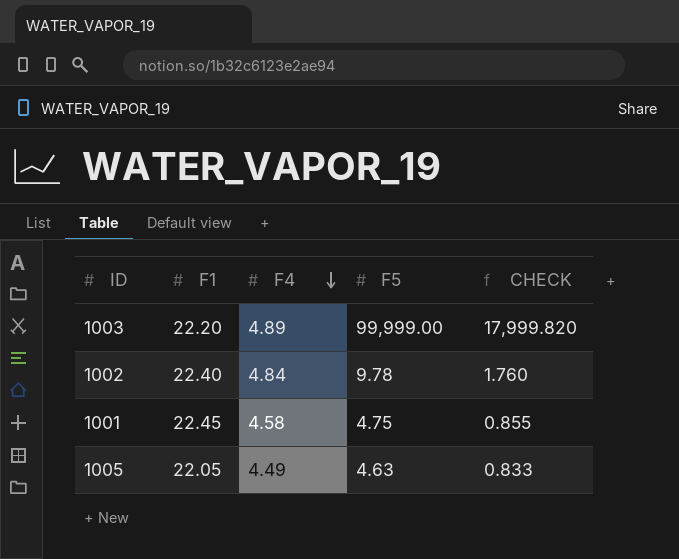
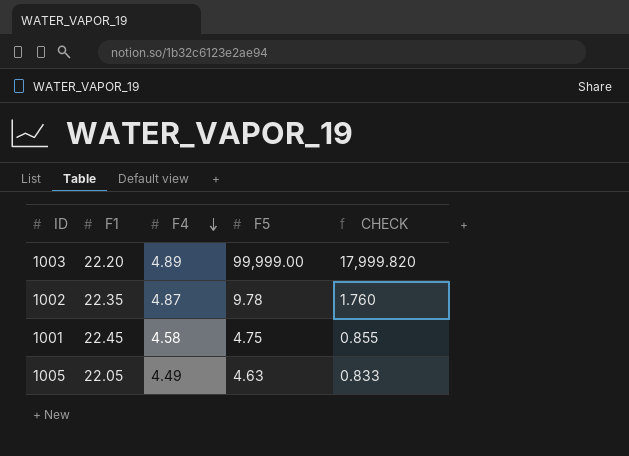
1002 | F1: 22.40 -> 22.35
1002 | F4: 4.84 -> 4.87

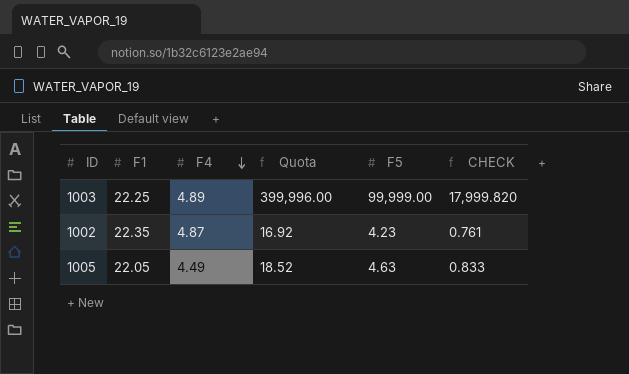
column Quota | formula: none -> [F5] * 4
row 1001: 22.45 | 4.58 | 4.75 | 0.855 -> none
1003 | F1: 22.20 -> 22.25
1002 | F5: 9.78 -> 4.23
1002 | CHECK: 1.760 -> 0.761

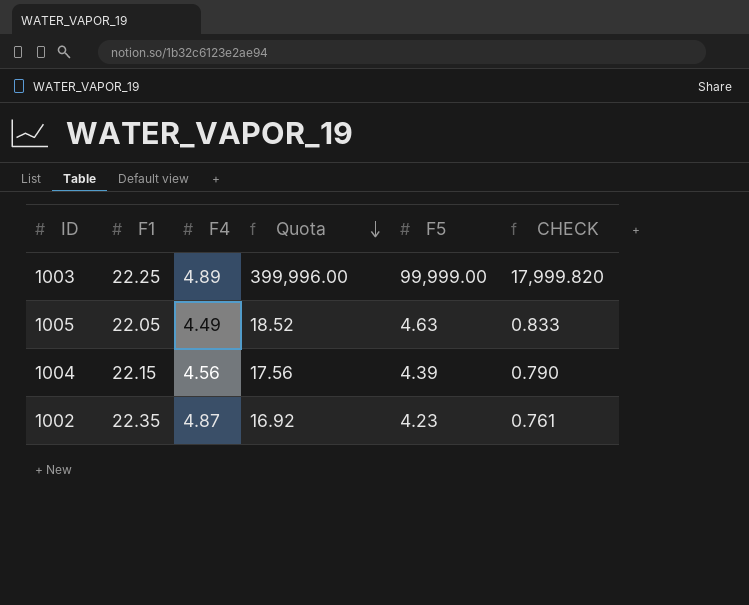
row order: F4 descending -> Quota descending
row 1004: none -> 22.15 | 4.56 | 17.56 | 4.39 | 0.790

